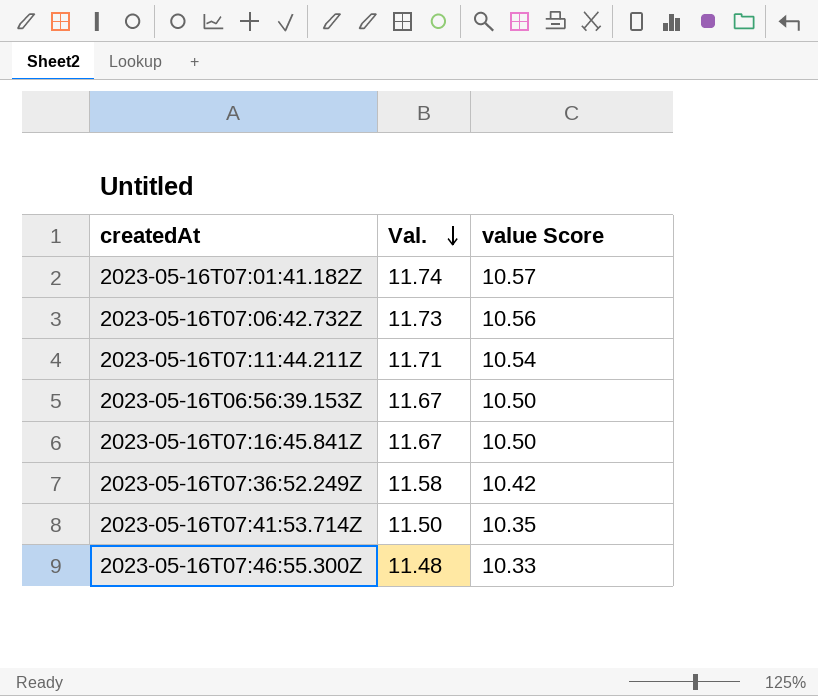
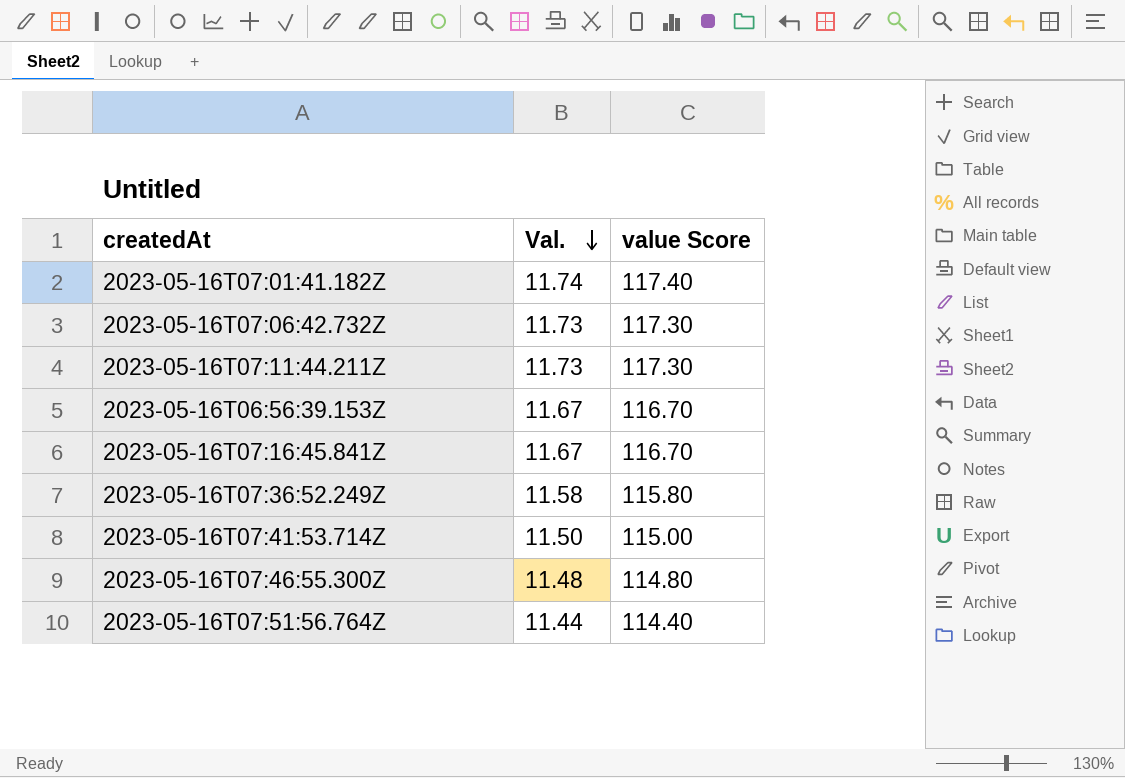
column value Score | formula: [Val.] * 0.9 -> [Val.] * 10
2023-05-16T07:11:44.211Z | Val.: 11.71 -> 11.73
row 2023-05-16T07:51:56.764Z: none -> 11.44 | 114.40

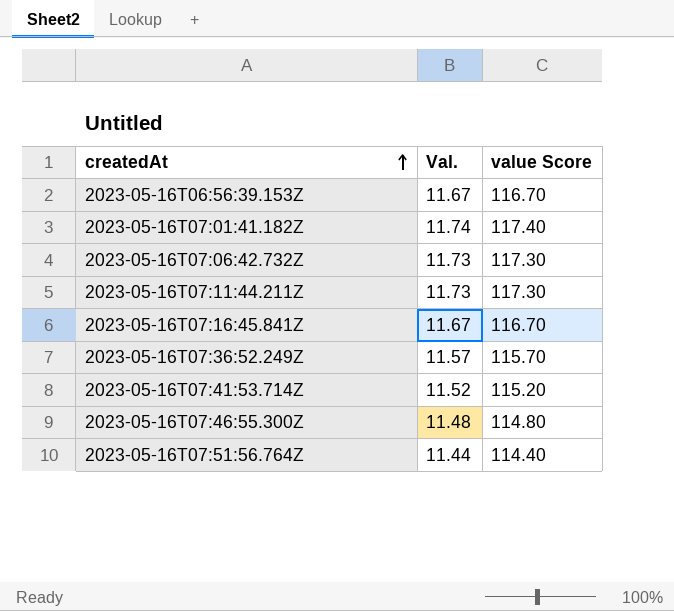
row order: Val. descending -> createdAt ascending
2023-05-16T07:36:52.249Z | Val.: 11.58 -> 11.57
2023-05-16T07:36:52.249Z | value Score: 115.80 -> 115.70
2023-05-16T07:41:53.714Z | Val.: 11.50 -> 11.52
2023-05-16T07:41:53.714Z | value Score: 115.00 -> 115.20

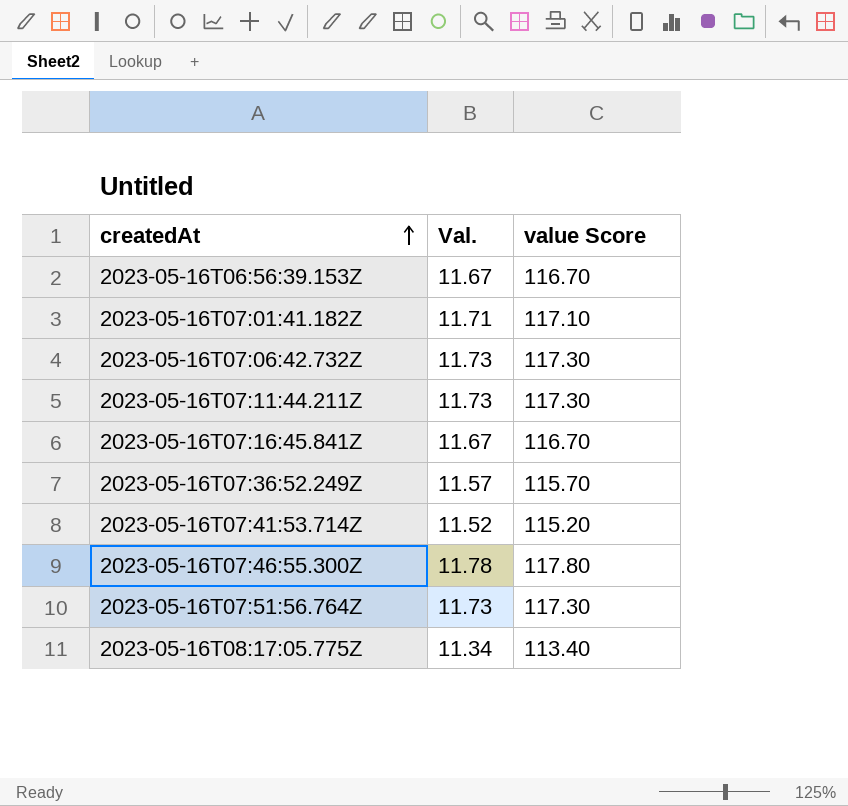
2023-05-16T07:01:41.182Z | Val.: 11.74 -> 11.71
2023-05-16T07:01:41.182Z | value Score: 117.40 -> 117.10
2023-05-16T07:46:55.300Z | Val.: 11.48 -> 11.78
2023-05-16T07:46:55.300Z | value Score: 114.80 -> 117.80
2023-05-16T07:51:56.764Z | Val.: 11.44 -> 11.73
2023-05-16T07:51:56.764Z | value Score: 114.40 -> 117.30
row 2023-05-16T08:17:05.775Z: none -> 11.34 | 113.40

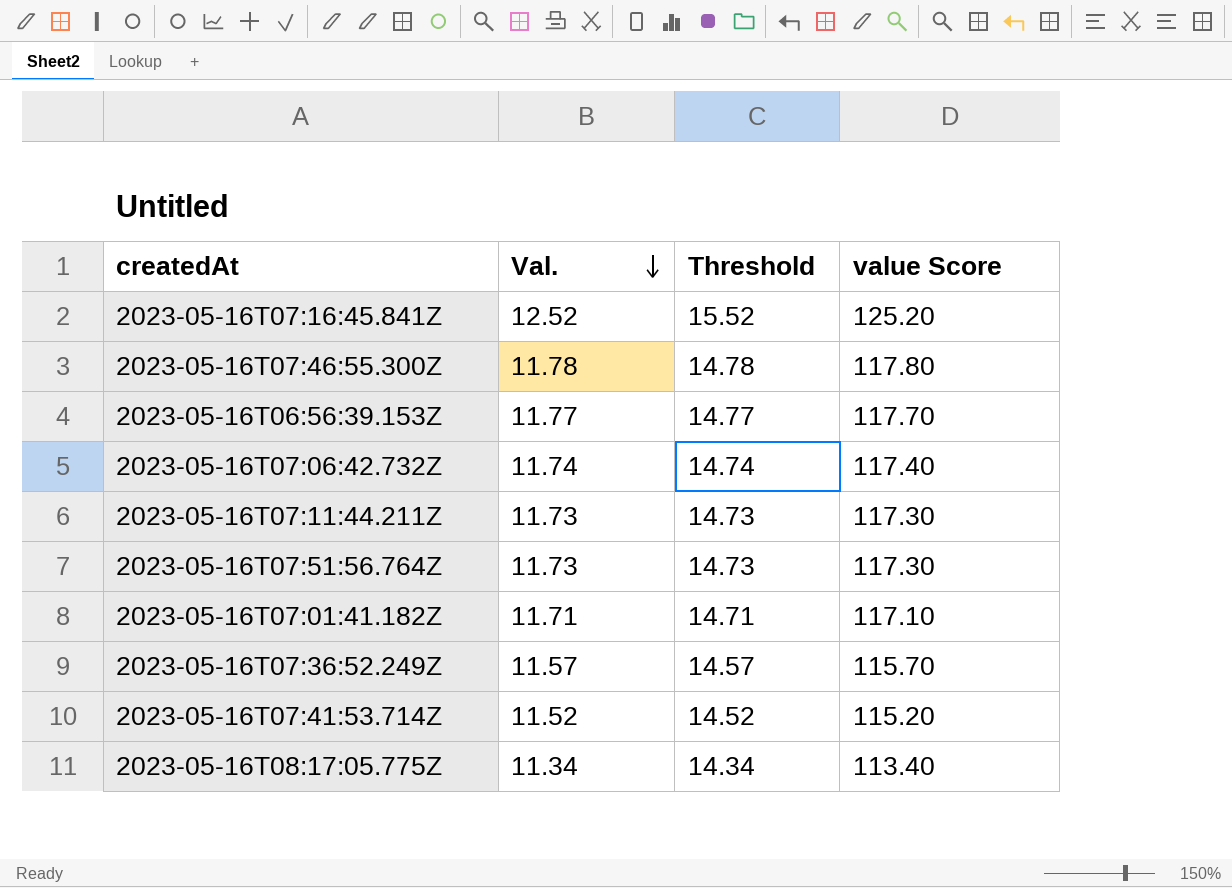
row order: createdAt ascending -> Val. descending
column Threshold | formula: none -> [Val.] + 3
2023-05-16T07:16:45.841Z | Val.: 11.67 -> 12.52
2023-05-16T07:16:45.841Z | value Score: 116.70 -> 125.20
2023-05-16T06:56:39.153Z | Val.: 11.67 -> 11.77
2023-05-16T06:56:39.153Z | value Score: 116.70 -> 117.70
2023-05-16T07:06:42.732Z | Val.: 11.73 -> 11.74
2023-05-16T07:06:42.732Z | value Score: 117.30 -> 117.40

